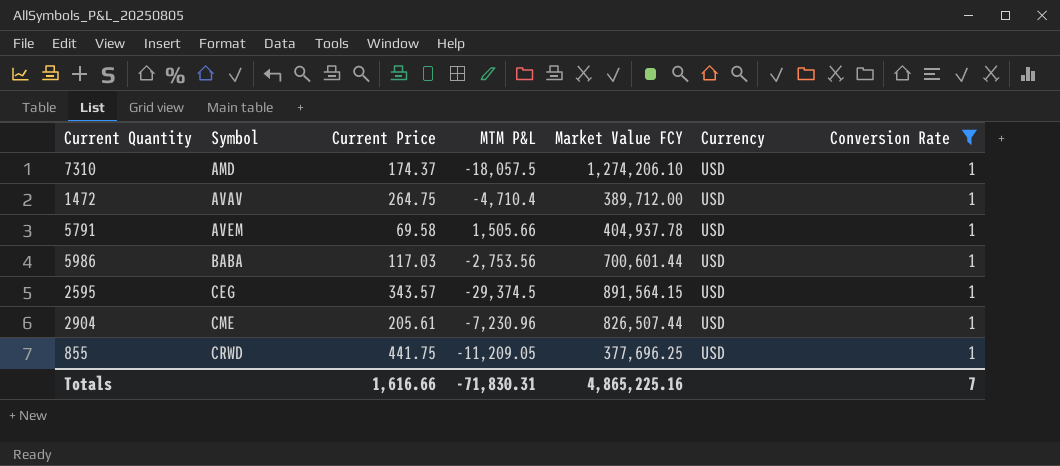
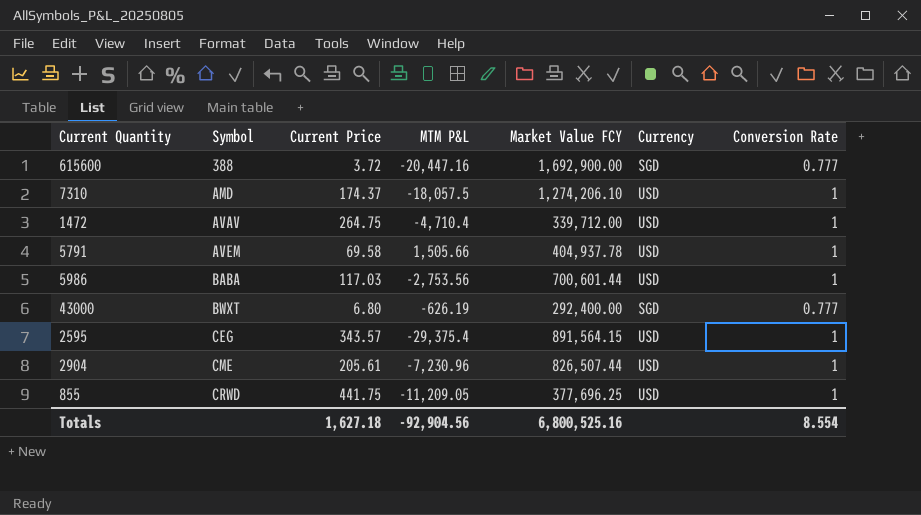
filter: Conversion Rate = 1 -> none
1472 | Market Value FCY: 389,712.00 -> 339,712.00
2595 | MTM P&L: -29,374.5 -> -29,375.4
Totals | Current Price: 1,616.66 -> 1,627.18
Totals | MTM P&L: -71,830.31 -> -92,904.56
Totals | Market Value FCY: 4,865,225.16 -> 6,800,525.16
Totals | Conversion Rate: 7 -> 8.554

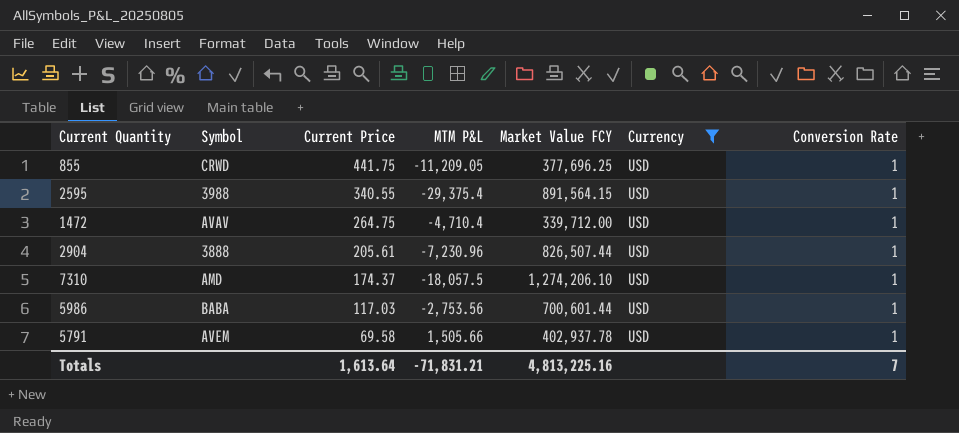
filter: none -> Currency = USD
row order: Symbol ascending -> Current Price descending
2595 | Symbol: CEG -> 3988
2595 | Current Price: 343.57 -> 340.55
2904 | Symbol: CME -> 3888
5791 | Market Value FCY: 404,937.78 -> 402,937.78
Totals | Current Price: 1,627.18 -> 1,613.64
Totals | MTM P&L: -92,904.56 -> -71,831.21
Totals | Market Value FCY: 6,800,525.16 -> 4,813,225.16
Totals | Conversion Rate: 8.554 -> 7

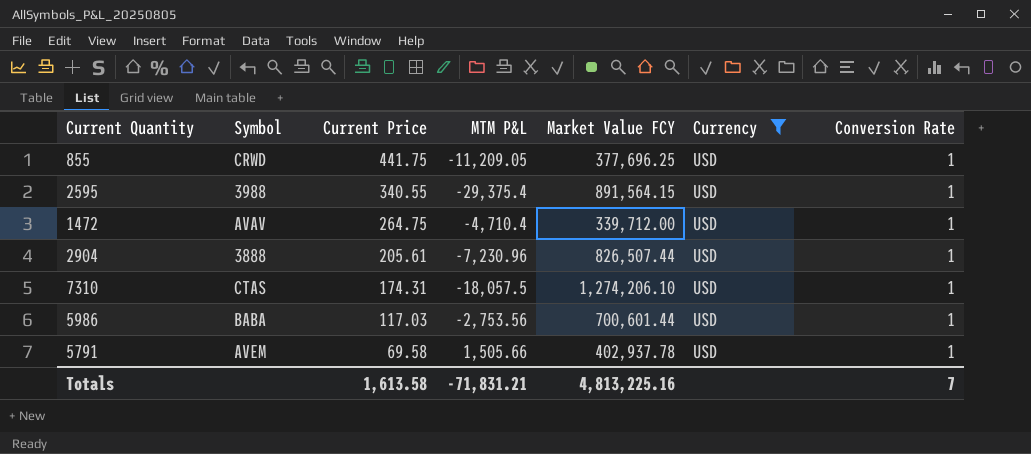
7310 | Symbol: AMD -> CTAS
7310 | Current Price: 174.37 -> 174.31
Totals | Current Price: 1,613.64 -> 1,613.58

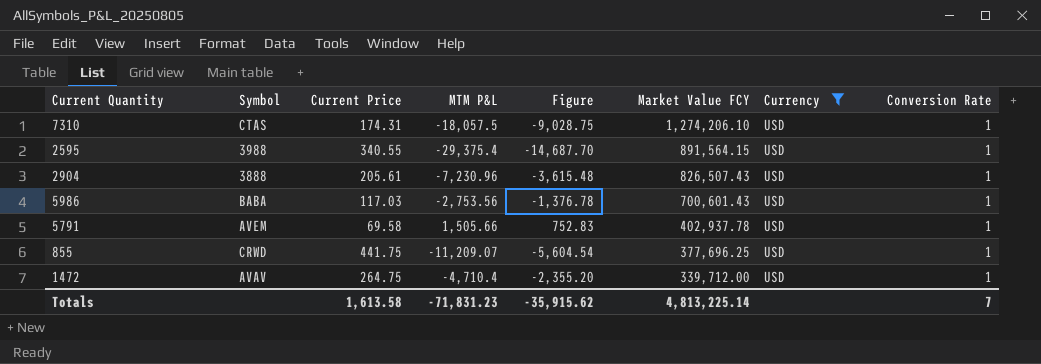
row order: Current Price descending -> Market Value FCY descending
column Figure | formula: none -> [MTM P&L] * 0.5
2904 | Market Value FCY: 826,507.44 -> 826,507.43
5986 | Market Value FCY: 700,601.44 -> 700,601.43
855 | MTM P&L: -11,209.05 -> -11,209.07
Totals | MTM P&L: -71,831.21 -> -71,831.23
Totals | Market Value FCY: 4,813,225.16 -> 4,813,225.14

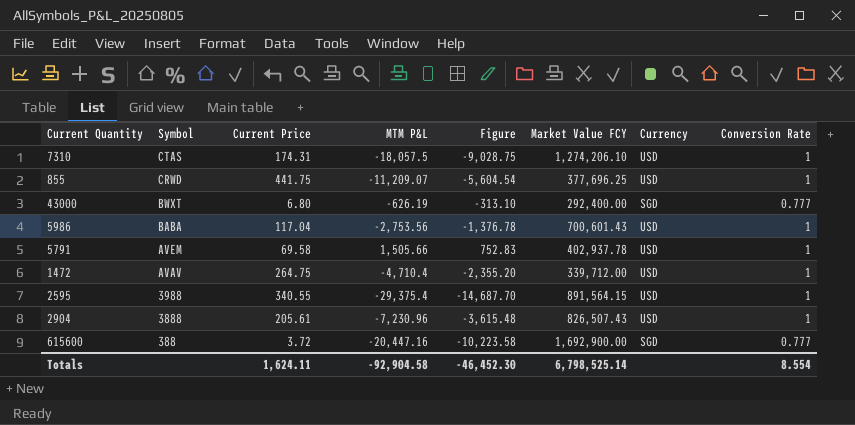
filter: Currency = USD -> none
row order: Market Value FCY descending -> Symbol descending
5986 | Current Price: 117.03 -> 117.04
Totals | Current Price: 1,613.58 -> 1,624.11
Totals | MTM P&L: -71,831.23 -> -92,904.58
Totals | Figure: -35,915.62 -> -46,452.30
Totals | Market Value FCY: 4,813,225.14 -> 6,798,525.14
Totals | Conversion Rate: 7 -> 8.554

